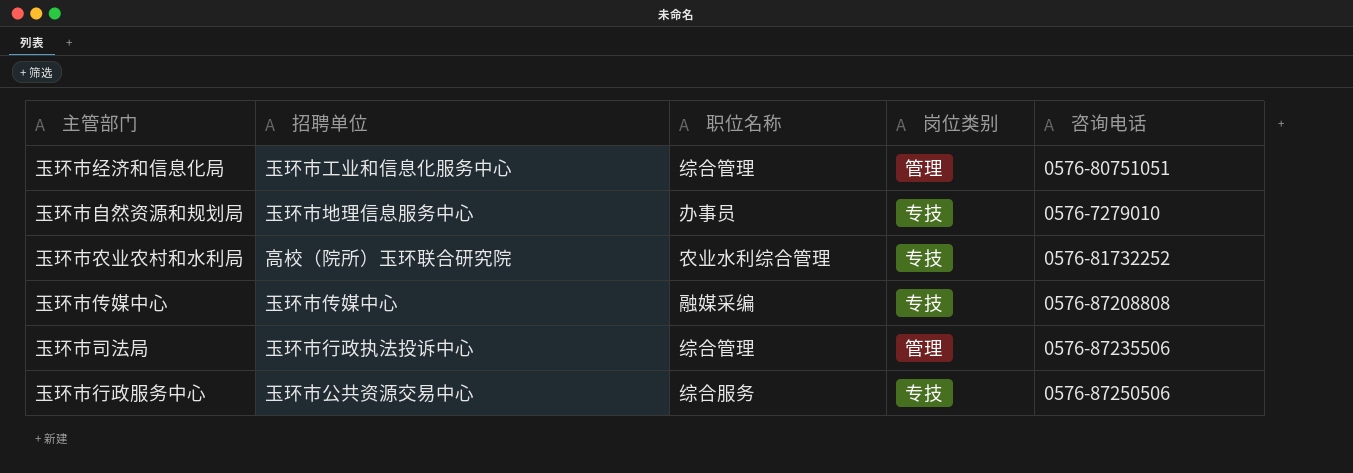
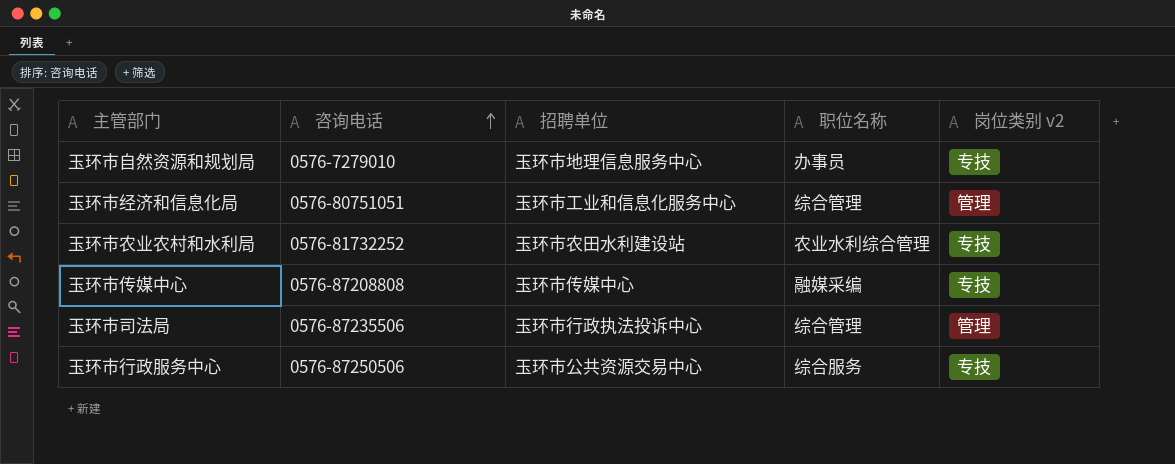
row order: none -> 咨询电话 ascending
column 咨询电话 | position: 5 -> 2
column name: 岗位类别 -> 岗位类别 v2
玉环市农业农村和水利局 | 招聘单位: 高校（院所）玉环联合研究院 -> 玉环市农田水利建设站

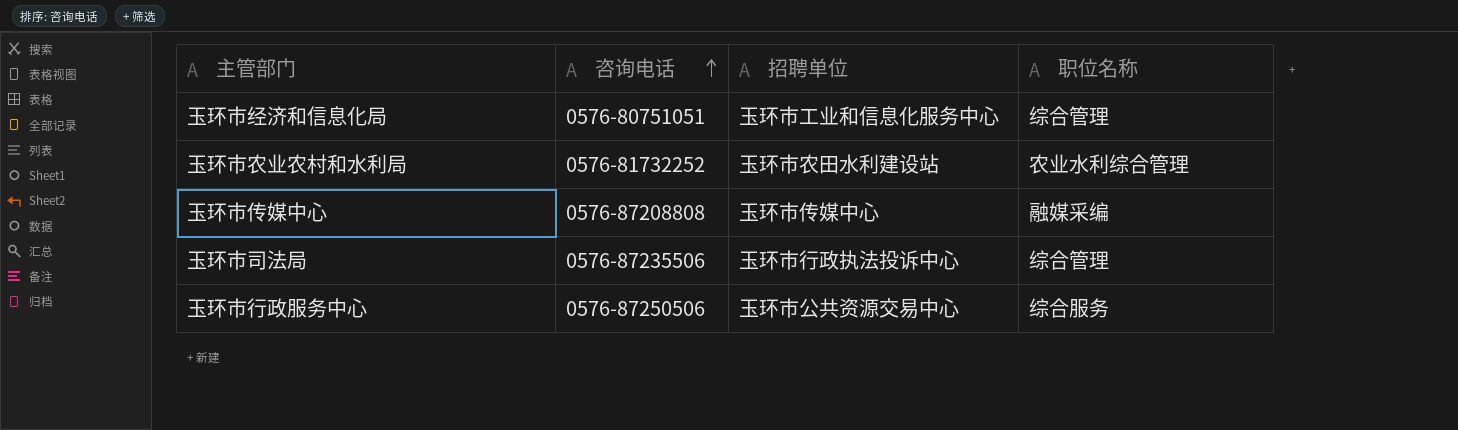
column 岗位类别 v2 | position: 5 -> none
row 玉环市自然资源和规划局: 0576-7279010 | 玉环市地理信息服务中心 | 办事员 | 专技 -> none

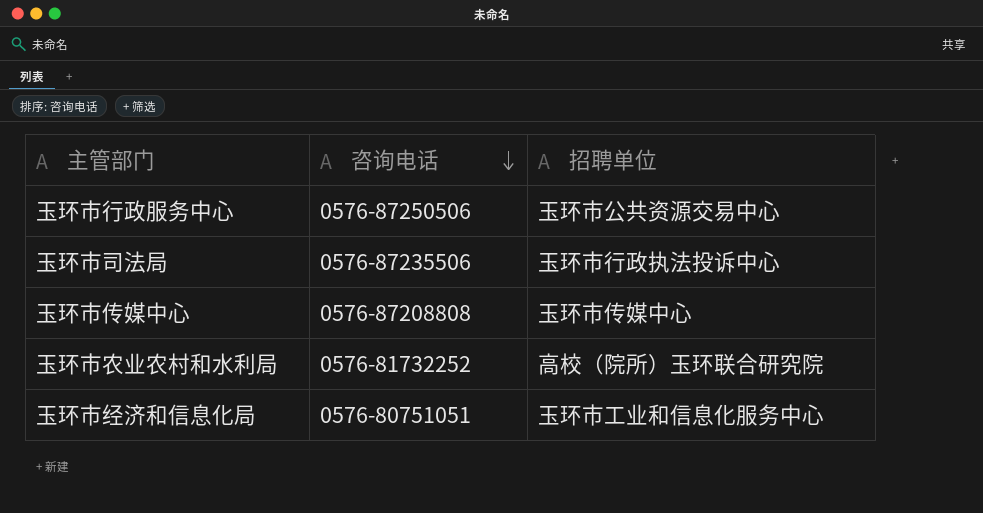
row order: 咨询电话 ascending -> 咨询电话 descending
column 职位名称 | position: 4 -> none
玉环市农业农村和水利局 | 招聘单位: 玉环市农田水利建设站 -> 高校（院所）玉环联合研究院

